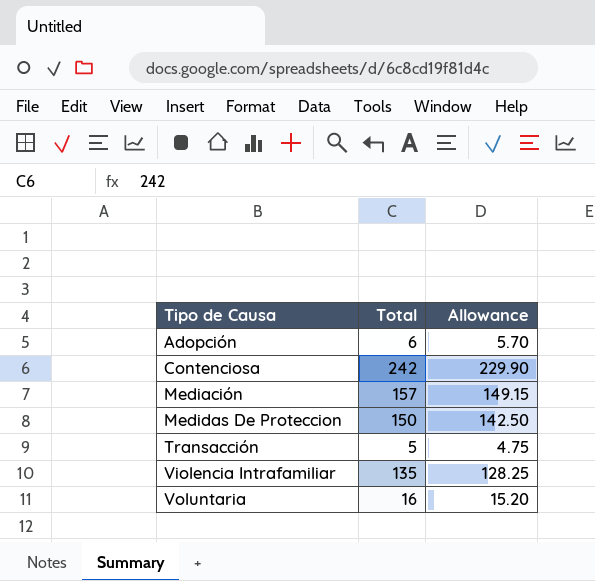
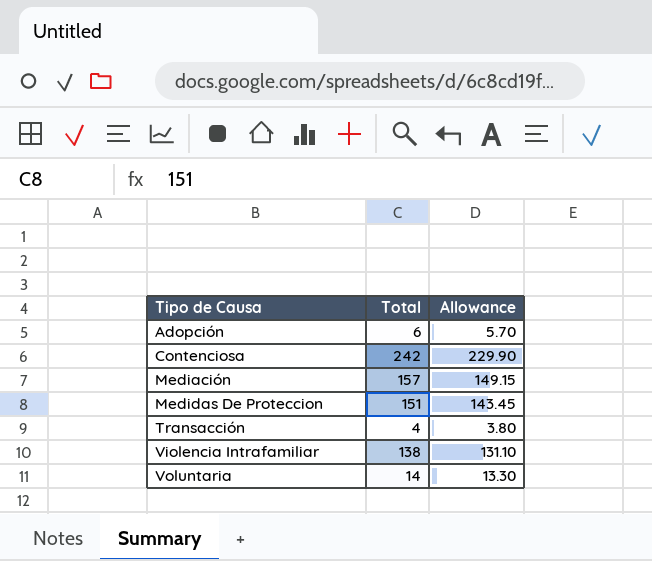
Medidas De Proteccion | Total: 150 -> 151
Medidas De Proteccion | Allowance: 142.50 -> 143.45
Transacción | Total: 5 -> 4
Transacción | Allowance: 4.75 -> 3.80
Violencia Intrafamiliar | Total: 135 -> 138
Violencia Intrafamiliar | Allowance: 128.25 -> 131.10
Voluntaria | Total: 16 -> 14
Voluntaria | Allowance: 15.20 -> 13.30

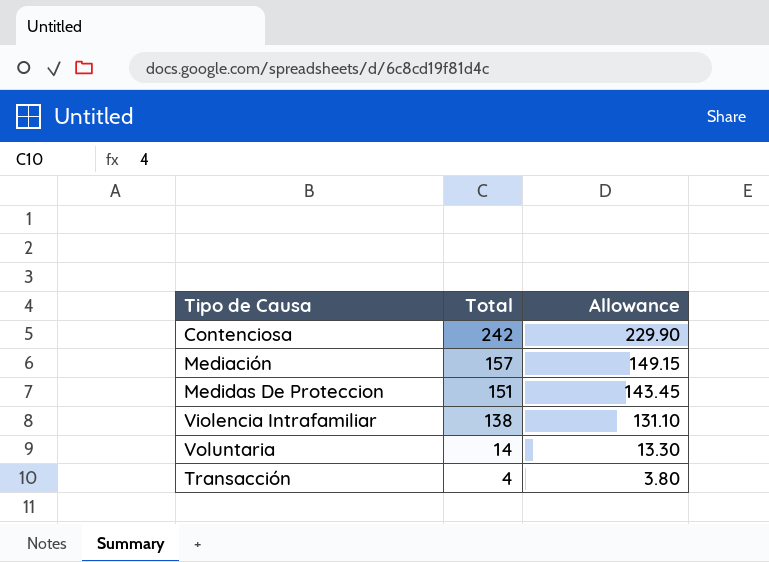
row order: Tipo de Causa ascending -> Total descending
row Adopción: 6 | 5.70 -> none

